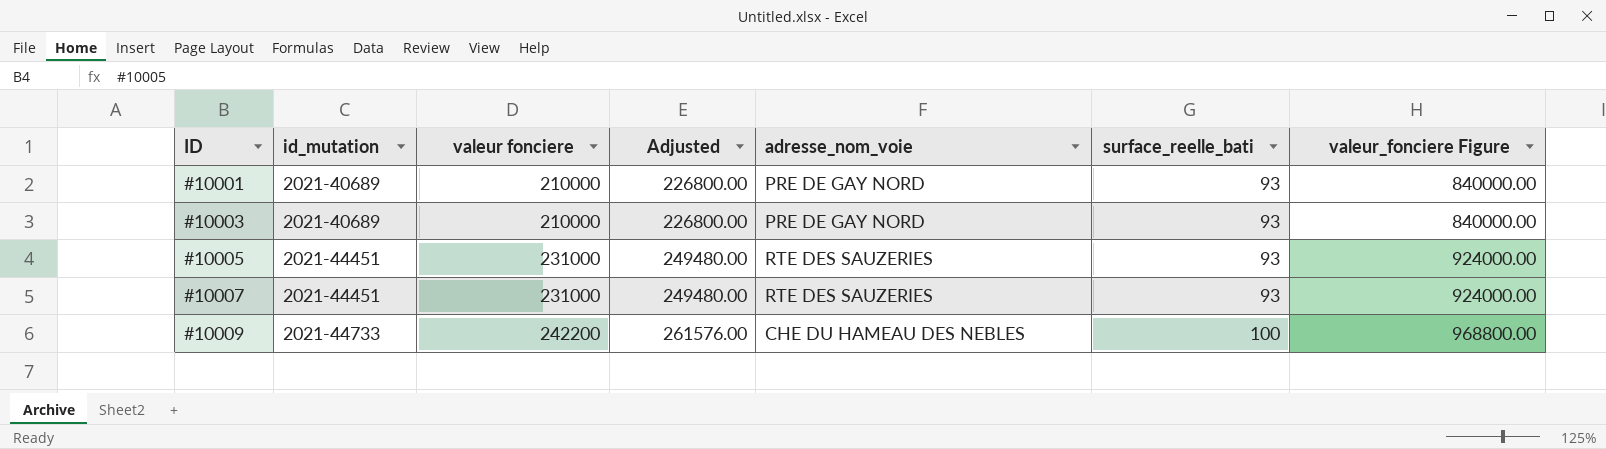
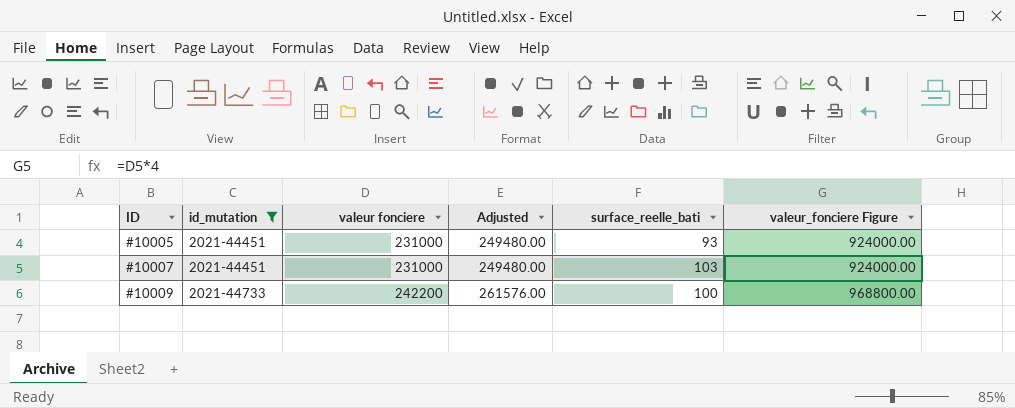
filter: none -> id_mutation != 2021-40689
column adresse_nom_voie | position: 5 -> none
#10007 | surface_reelle_bati: 93 -> 103

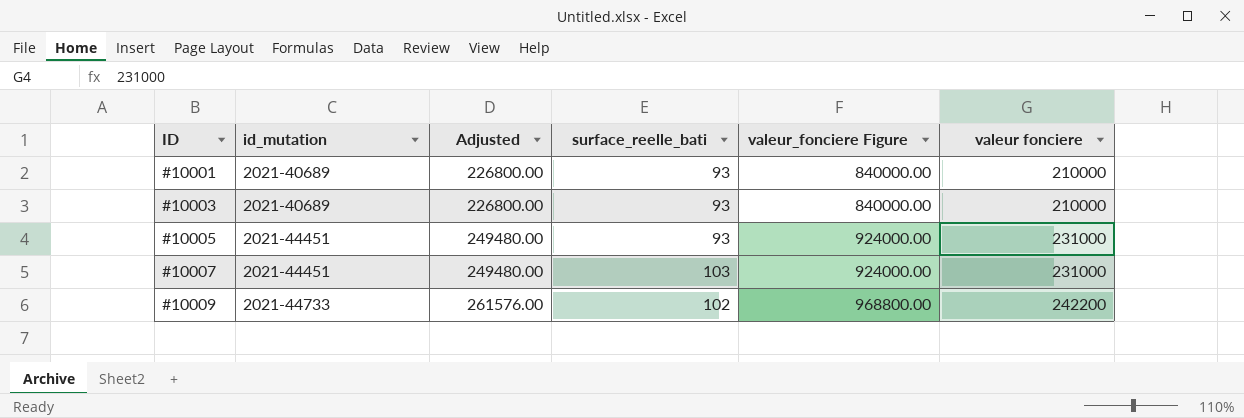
filter: id_mutation != 2021-40689 -> none
column valeur fonciere | position: 3 -> 6
#10009 | surface_reelle_bati: 100 -> 102

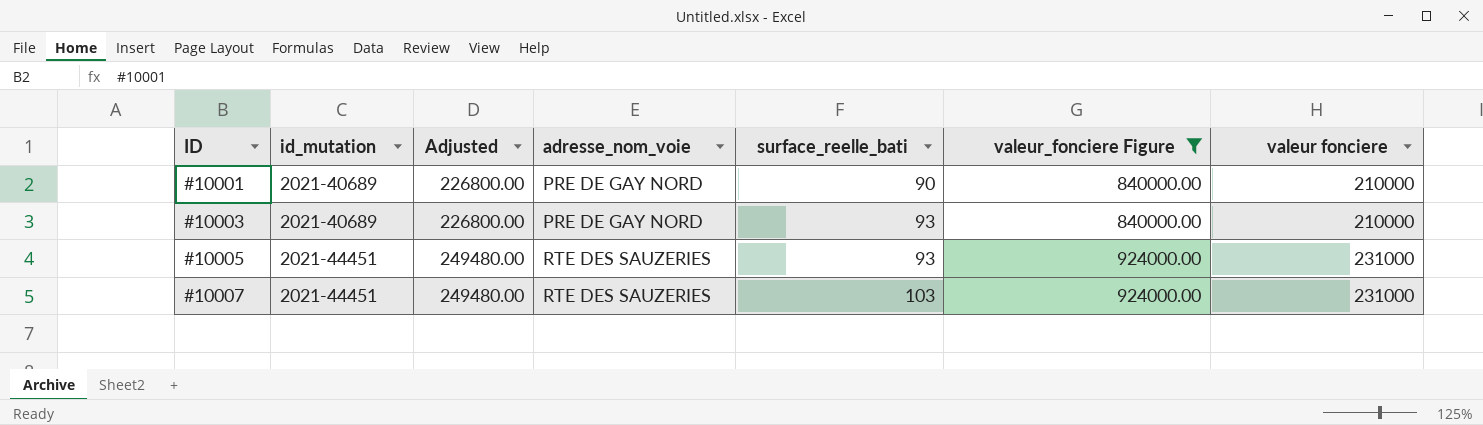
filter: none -> valeur_fonciere Figure != 968800.00
column adresse_nom_voie | position: none -> 4
#10001 | surface_reelle_bati: 93 -> 90

